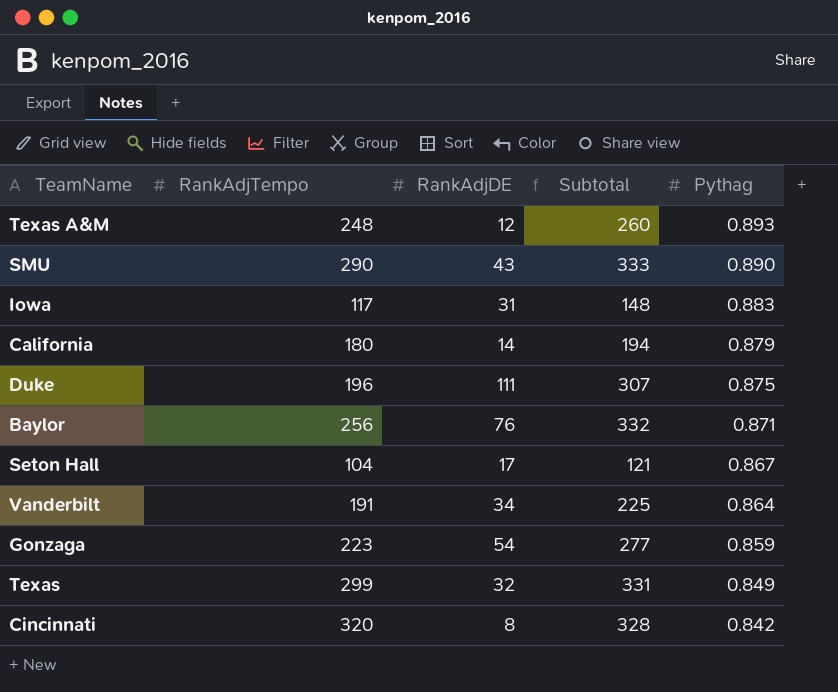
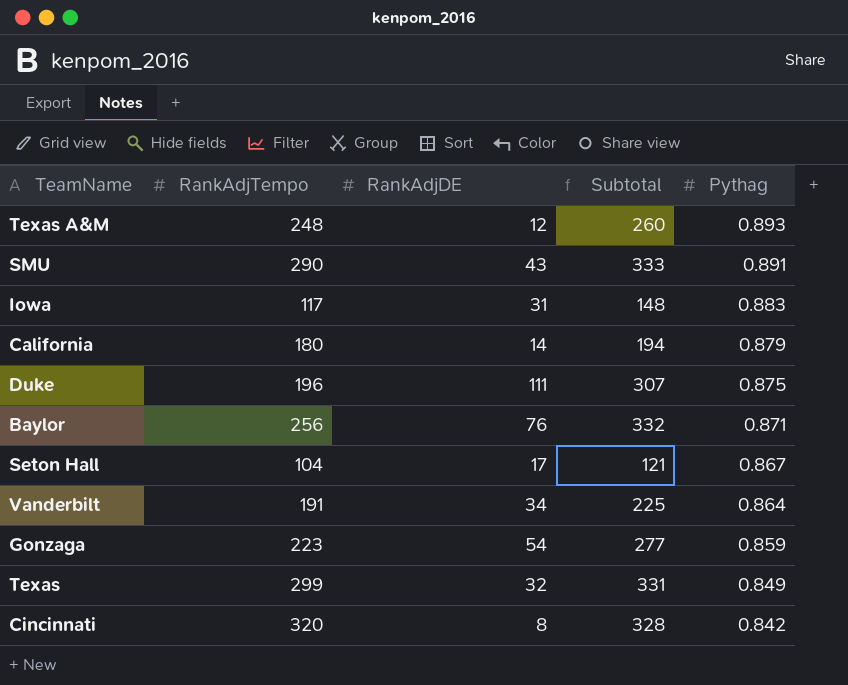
SMU | Pythag: 0.890 -> 0.891

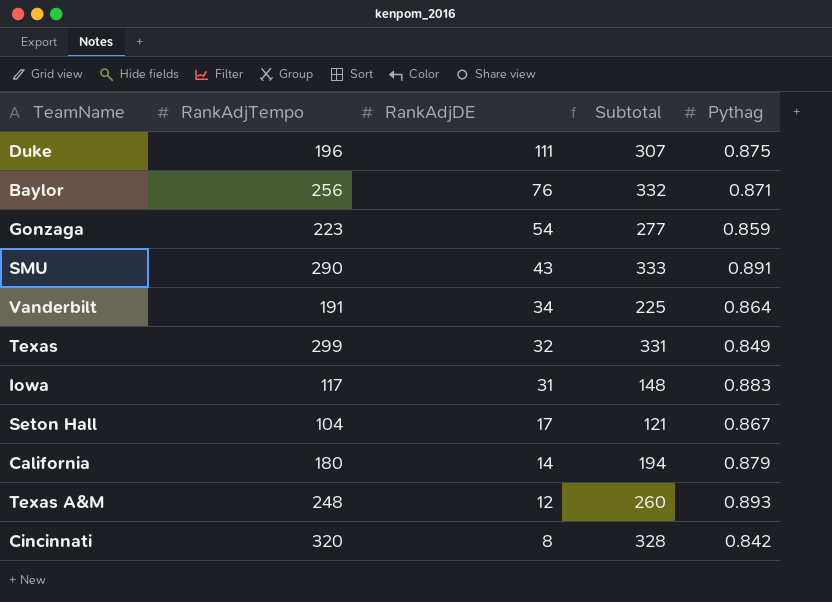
row order: Pythag descending -> RankAdjDE descending

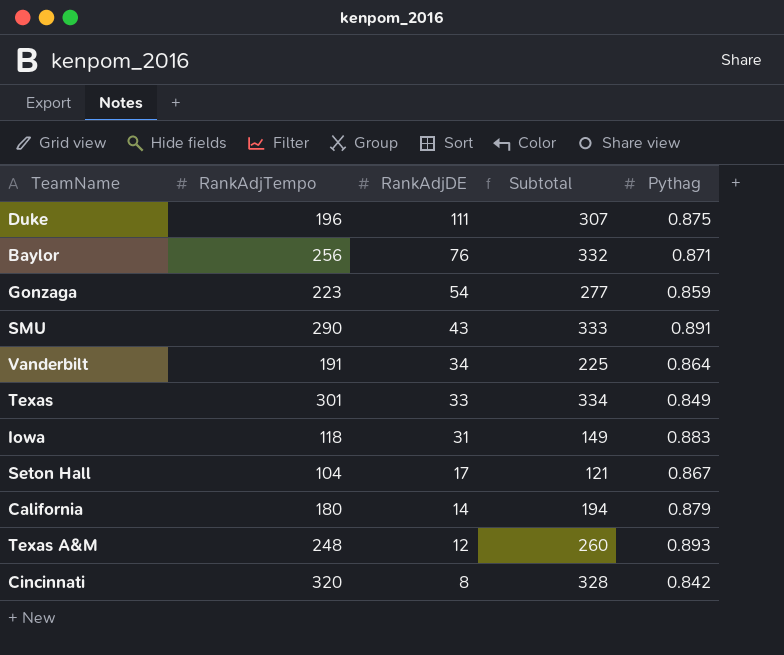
Texas | RankAdjTempo: 299 -> 301
Texas | RankAdjDE: 32 -> 33
Texas | Subtotal: 331 -> 334
Iowa | RankAdjTempo: 117 -> 118
Iowa | Subtotal: 148 -> 149

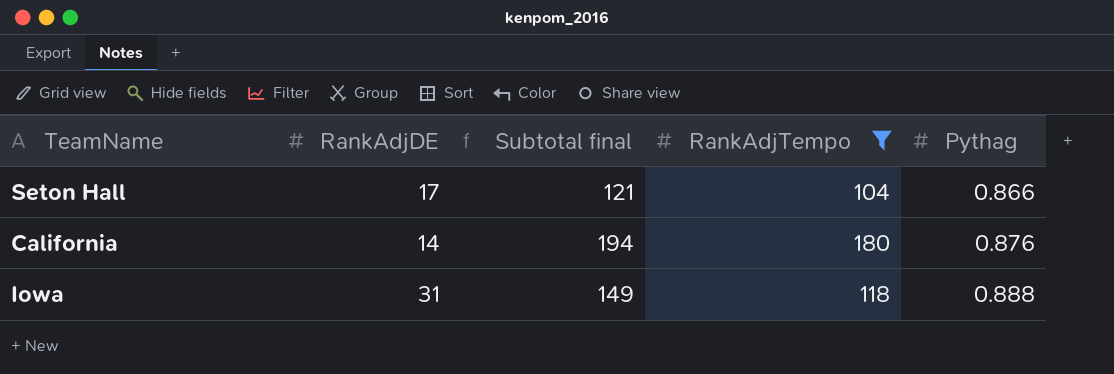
filter: none -> RankAdjTempo <= 180
row order: RankAdjDE descending -> Pythag ascending
column name: Subtotal -> Subtotal final
column RankAdjTempo | position: 2 -> 4
Seton Hall | Pythag: 0.867 -> 0.866
California | Pythag: 0.879 -> 0.876
Iowa | Pythag: 0.883 -> 0.888

